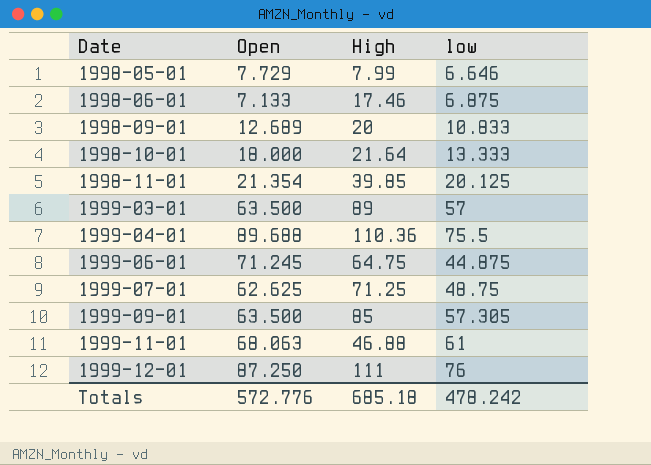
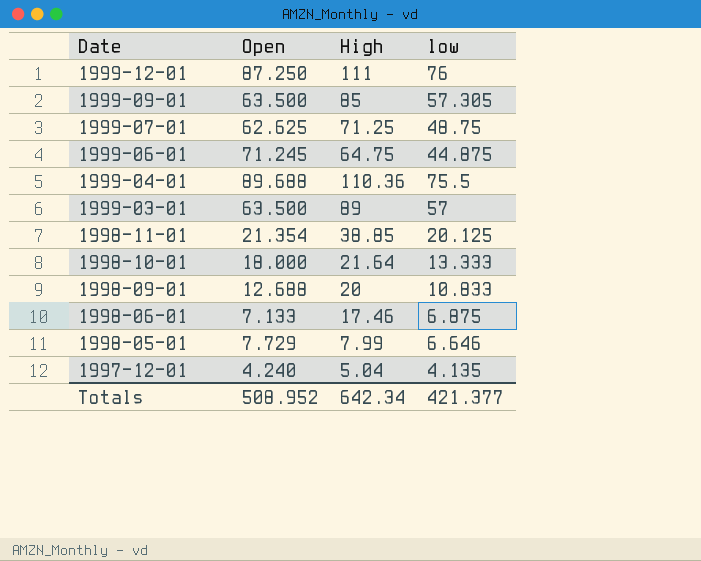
row order: Date ascending -> Date descending
row 1999-11-01: 68.063 | 46.88 | 61 -> none
1998-11-01 | High: 39.85 -> 38.85
1998-09-01 | Open: 12.689 -> 12.688
row 1997-12-01: none -> 4.240 | 5.04 | 4.135
Totals | Open: 572.776 -> 508.952
Totals | High: 685.18 -> 642.34
Totals | low: 478.242 -> 421.377

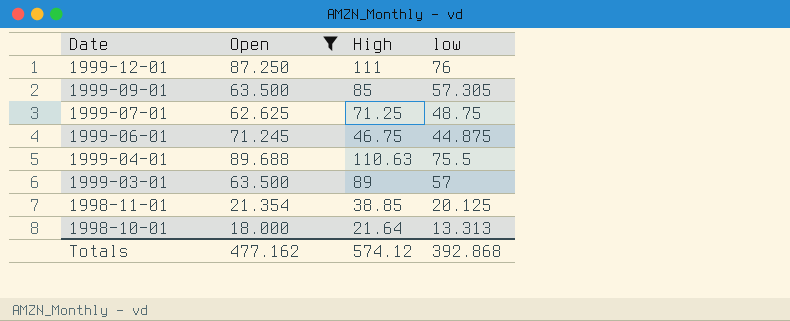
filter: none -> Open >= 18.000
1999-06-01 | High: 64.75 -> 46.75
1999-04-01 | High: 110.36 -> 110.63
1998-10-01 | low: 13.333 -> 13.313
Totals | Open: 508.952 -> 477.162
Totals | High: 642.34 -> 574.12
Totals | low: 421.377 -> 392.868

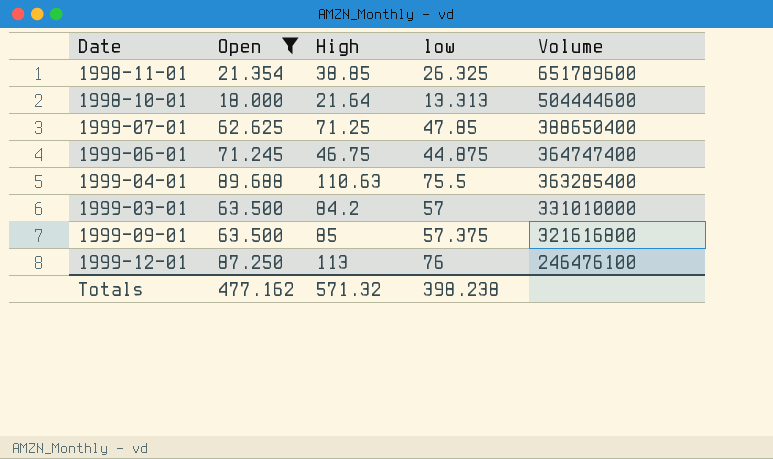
row order: Date descending -> Volume descending
column Volume | position: none -> 5
1998-11-01 | low: 20.125 -> 26.325
1999-07-01 | low: 48.75 -> 47.85
1999-03-01 | High: 89 -> 84.2
1999-09-01 | low: 57.305 -> 57.375
1999-12-01 | High: 111 -> 113
Totals | High: 574.12 -> 571.32
Totals | low: 392.868 -> 398.238

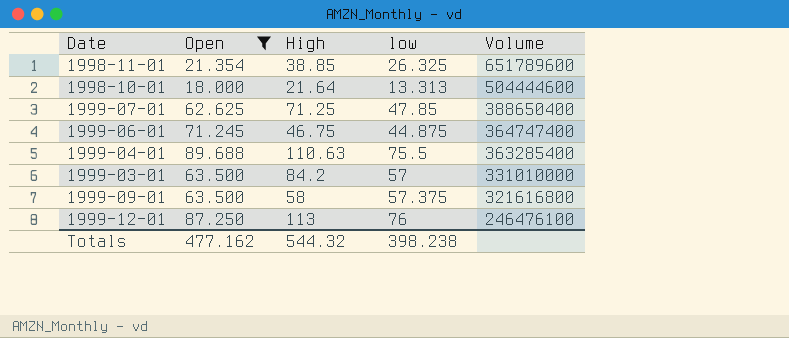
1999-09-01 | High: 85 -> 58
Totals | High: 571.32 -> 544.32

